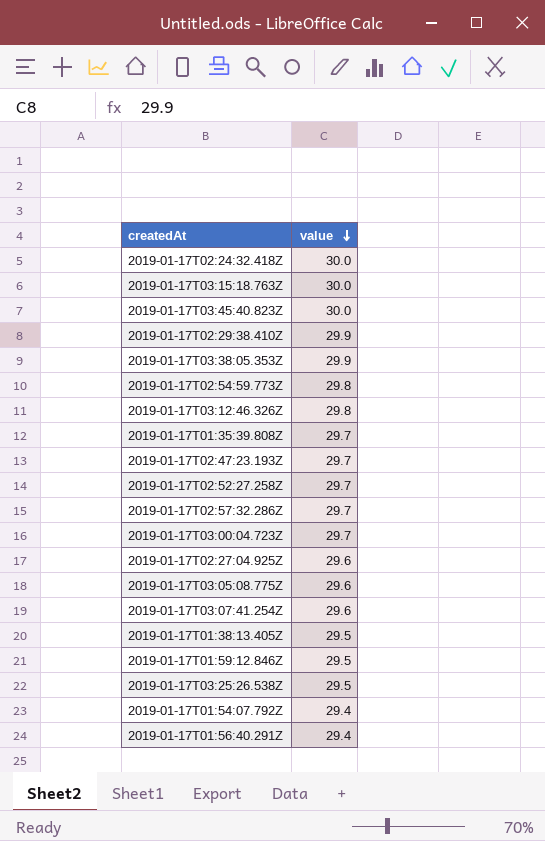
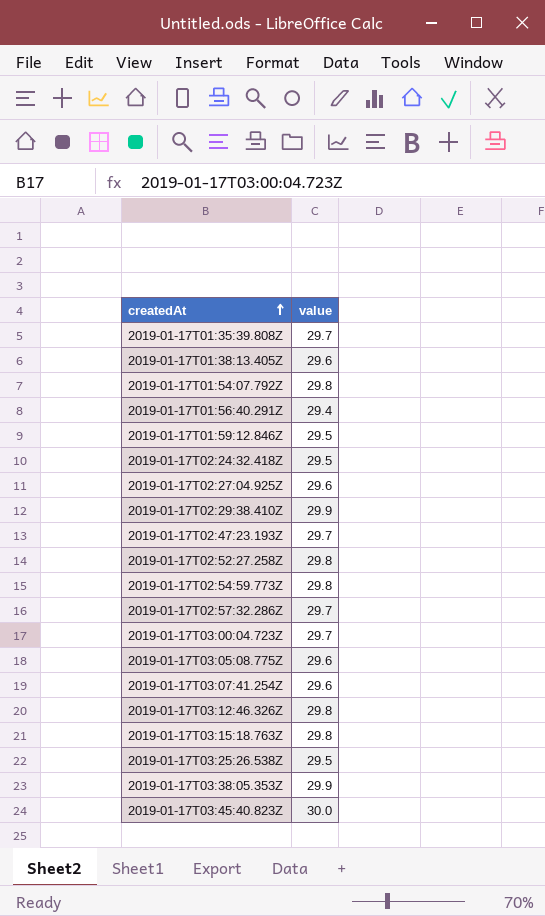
row order: value descending -> createdAt ascending
2019-01-17T01:38:13.405Z | value: 29.5 -> 29.6
2019-01-17T01:54:07.792Z | value: 29.4 -> 29.8
2019-01-17T02:24:32.418Z | value: 30.0 -> 29.5
2019-01-17T02:52:27.258Z | value: 29.7 -> 29.8
2019-01-17T03:15:18.763Z | value: 30.0 -> 29.8

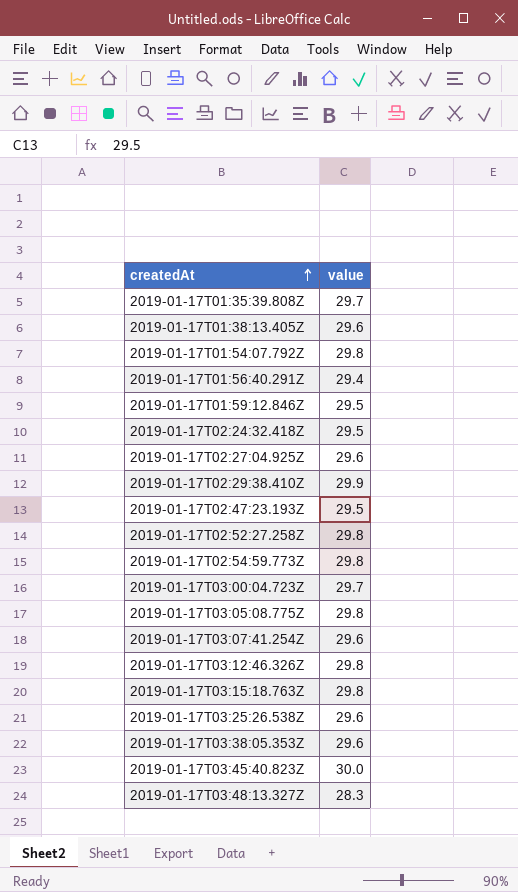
row 2019-01-17T02:57:32.286Z: 29.7 -> none
2019-01-17T02:47:23.193Z | value: 29.7 -> 29.5
2019-01-17T03:05:08.775Z | value: 29.6 -> 29.8
2019-01-17T03:25:26.538Z | value: 29.5 -> 29.6
2019-01-17T03:38:05.353Z | value: 29.9 -> 29.6
row 2019-01-17T03:48:13.327Z: none -> 28.3

